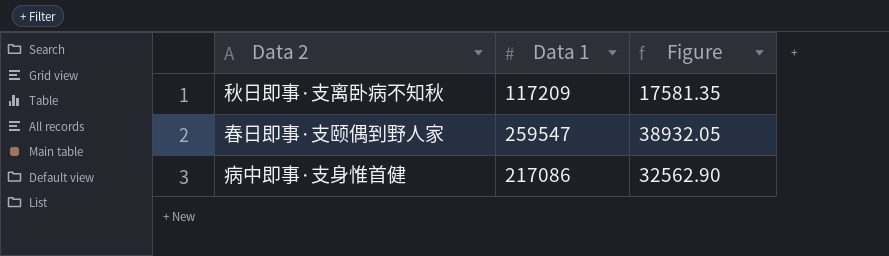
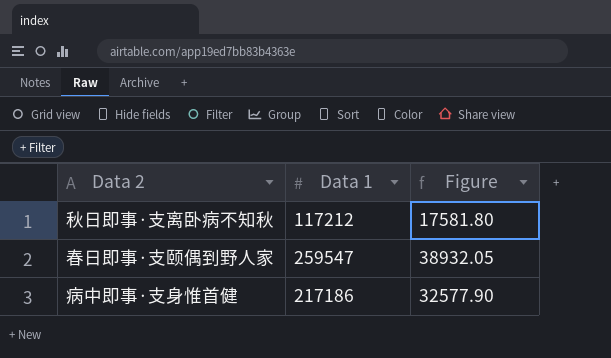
秋日即事·支离卧病不知秋 | Data 1: 117209 -> 117212
秋日即事·支离卧病不知秋 | Figure: 17581.35 -> 17581.80
病中即事·支身惟首健 | Data 1: 217086 -> 217186
病中即事·支身惟首健 | Figure: 32562.90 -> 32577.90

